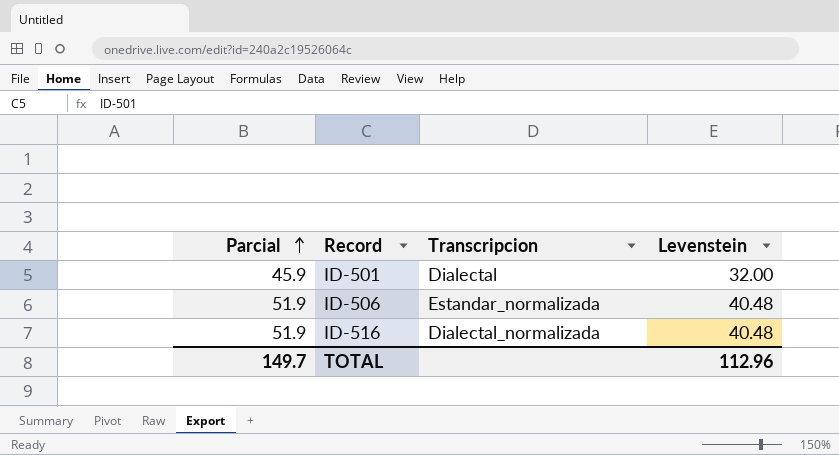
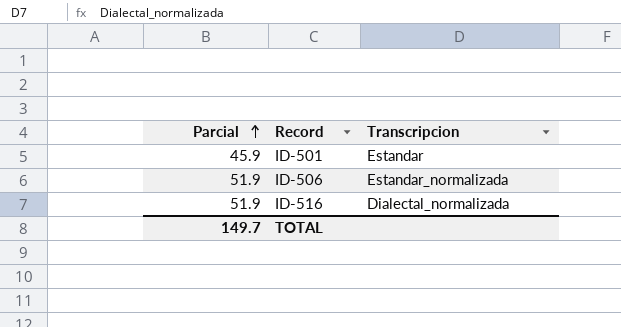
column Levenstein | position: 4 -> none
ID-501 | Transcripcion: Dialectal -> Estandar

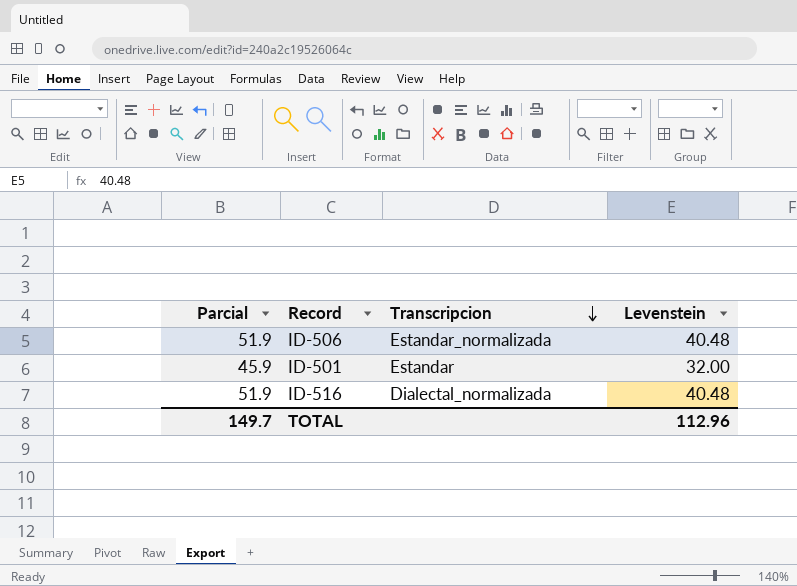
row order: Parcial ascending -> Transcripcion descending
column Levenstein | position: none -> 4

